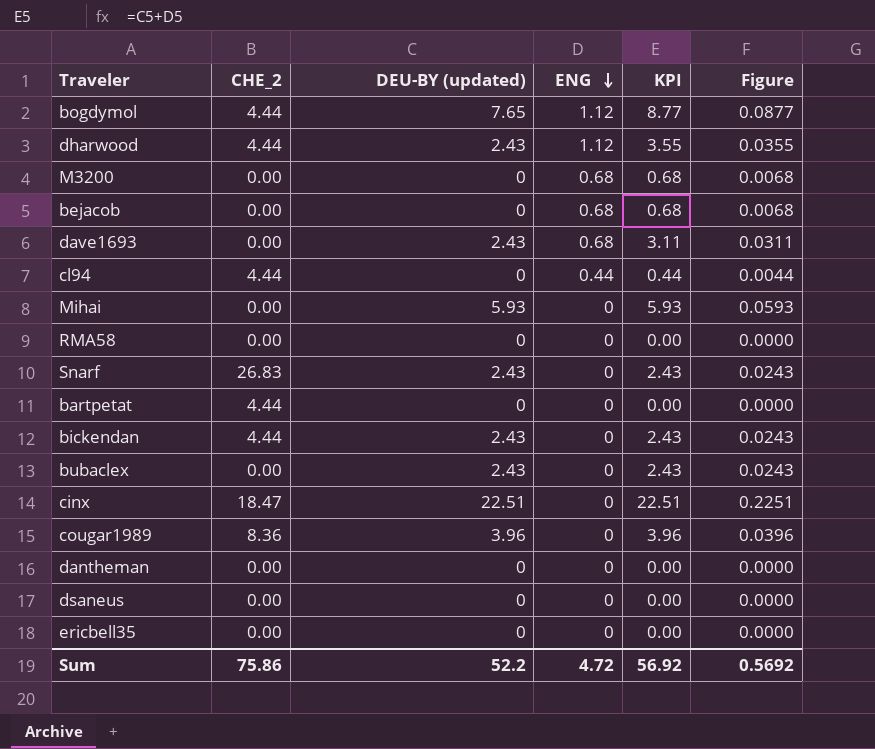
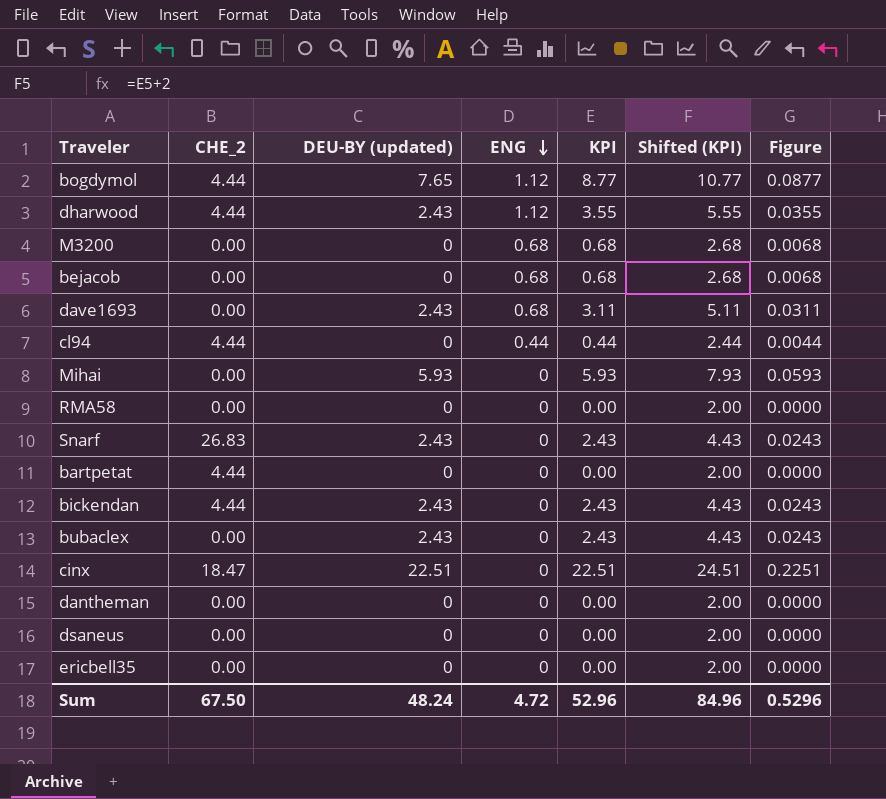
column Shifted (KPI) | formula: none -> [KPI] + 2
row cougar1989: 8.36 | 3.96 | 0 | 3.96 | 0.0396 -> none
Sum | CHE_2: 75.86 -> 67.50
Sum | DEU-BY (updated): 52.2 -> 48.24
Sum | KPI: 56.92 -> 52.96
Sum | Figure: 0.5692 -> 0.5296

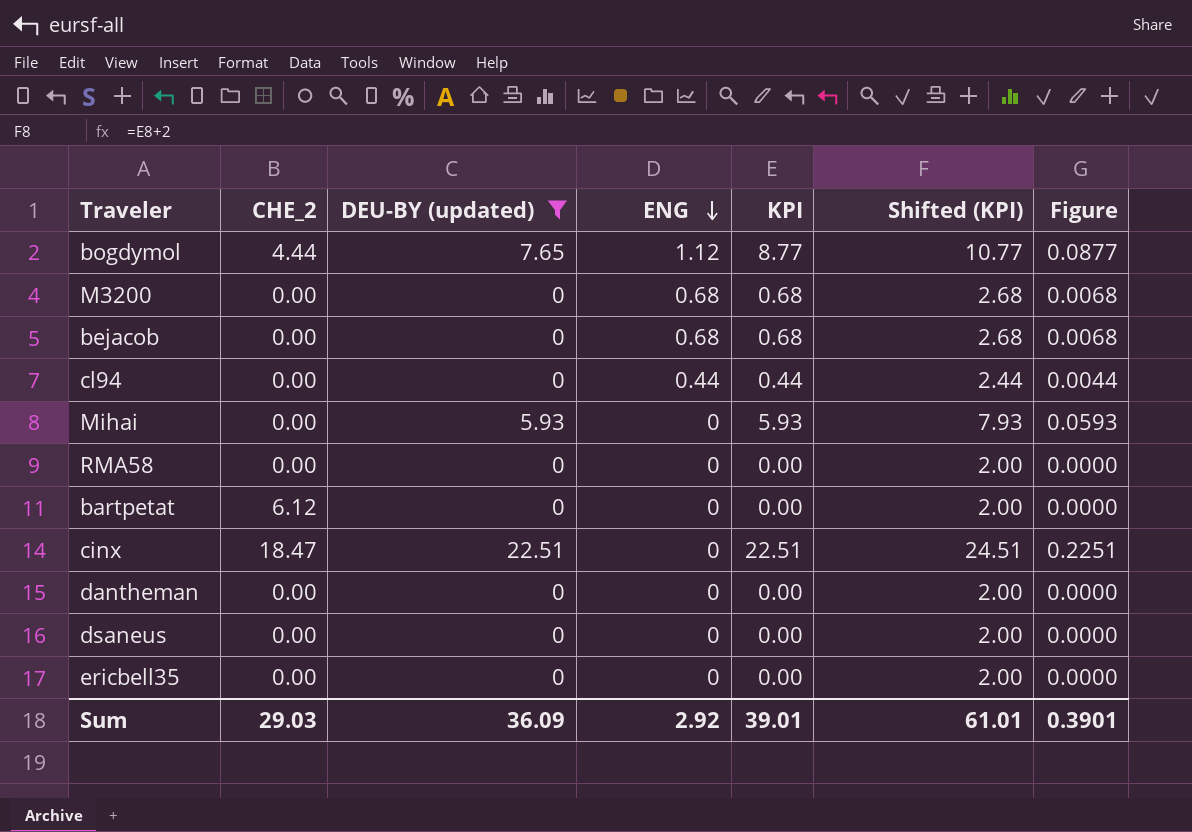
filter: none -> DEU-BY (updated) != 2.43
cl94 | CHE_2: 4.44 -> 0.00
bartpetat | CHE_2: 4.44 -> 6.12
Sum | CHE_2: 67.50 -> 29.03
Sum | DEU-BY (updated): 48.24 -> 36.09
Sum | ENG: 4.72 -> 2.92
Sum | KPI: 52.96 -> 39.01
Sum | Shifted (KPI): 84.96 -> 61.01
Sum | Figure: 0.5296 -> 0.3901

